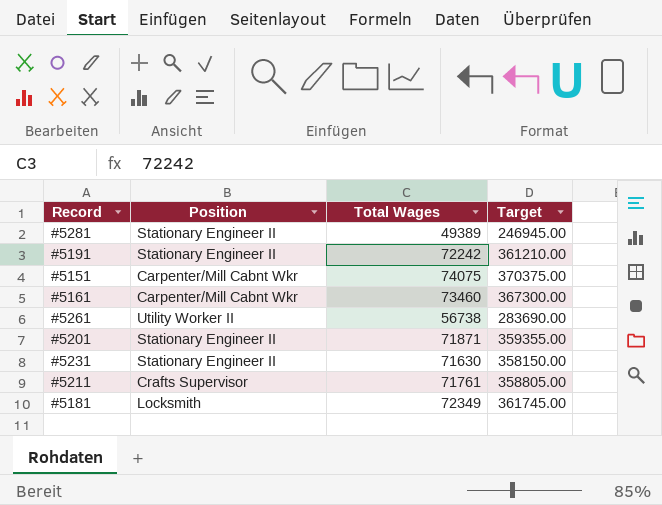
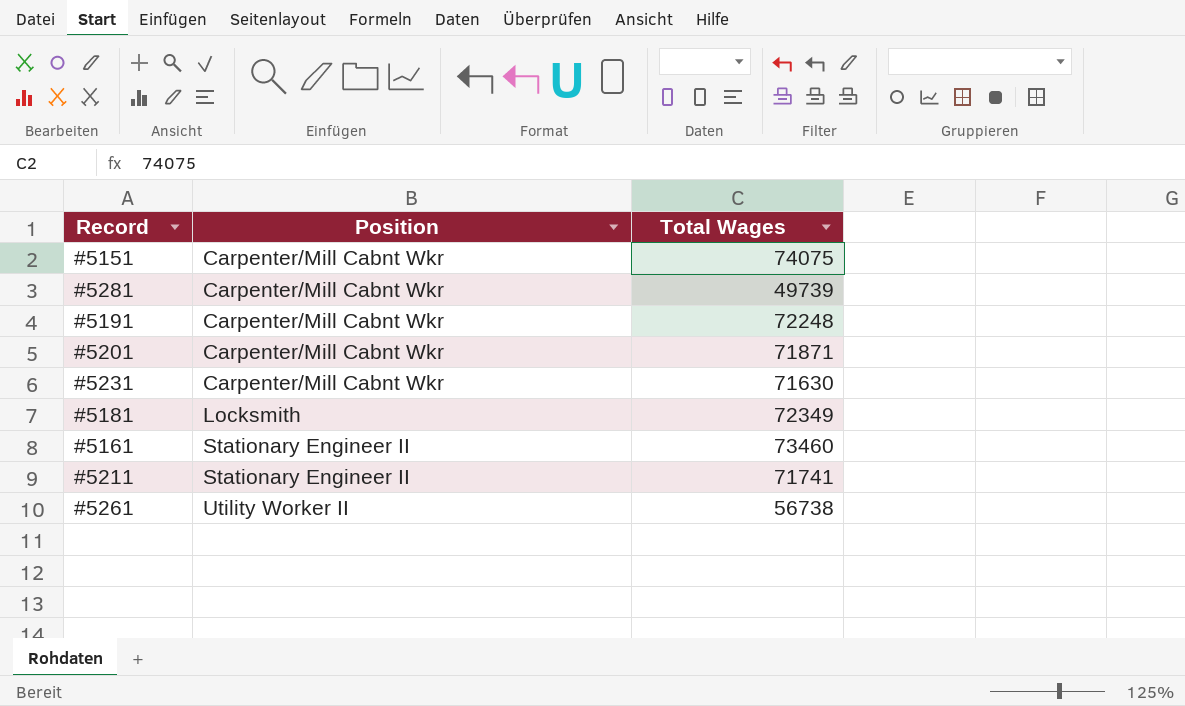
row order: none -> Position ascending
column Target | formula: [Total Wages] * 5 -> none
#5281 | Position: Stationary Engineer II -> Carpenter/Mill Cabnt Wkr
#5281 | Total Wages: 49389 -> 49739
#5191 | Position: Stationary Engineer II -> Carpenter/Mill Cabnt Wkr
#5191 | Total Wages: 72242 -> 72248
#5201 | Position: Stationary Engineer II -> Carpenter/Mill Cabnt Wkr
#5231 | Position: Stationary Engineer II -> Carpenter/Mill Cabnt Wkr
#5161 | Position: Carpenter/Mill Cabnt Wkr -> Stationary Engineer II
#5211 | Position: Crafts Supervisor -> Stationary Engineer II
#5211 | Total Wages: 71761 -> 71741

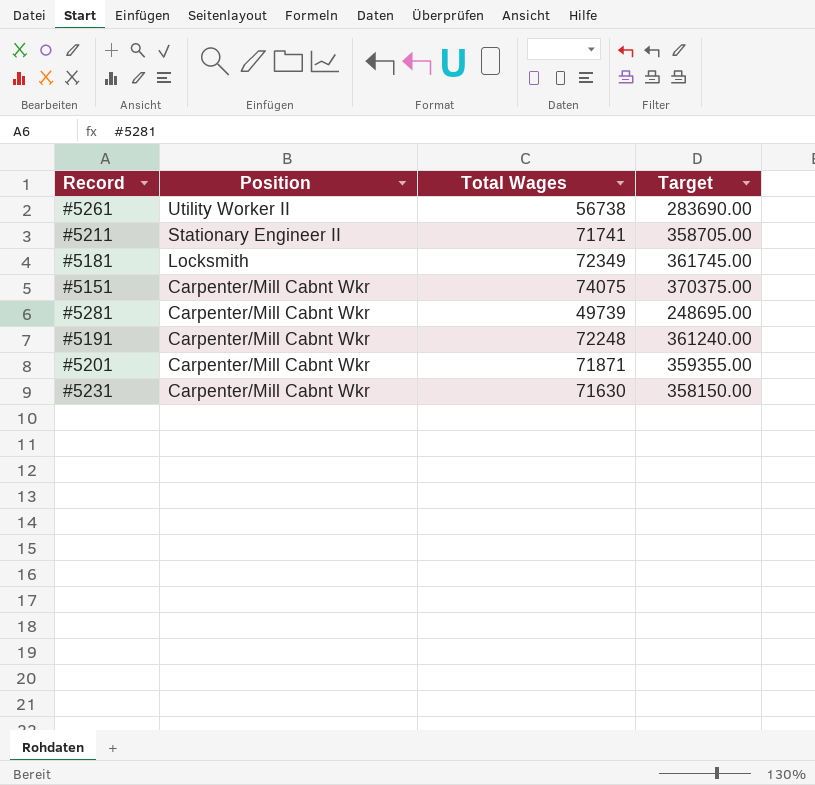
row order: Position ascending -> Position descending
column Target | formula: none -> [Total Wages] * 5
row #5161: Stationary Engineer II | 73460 -> none

